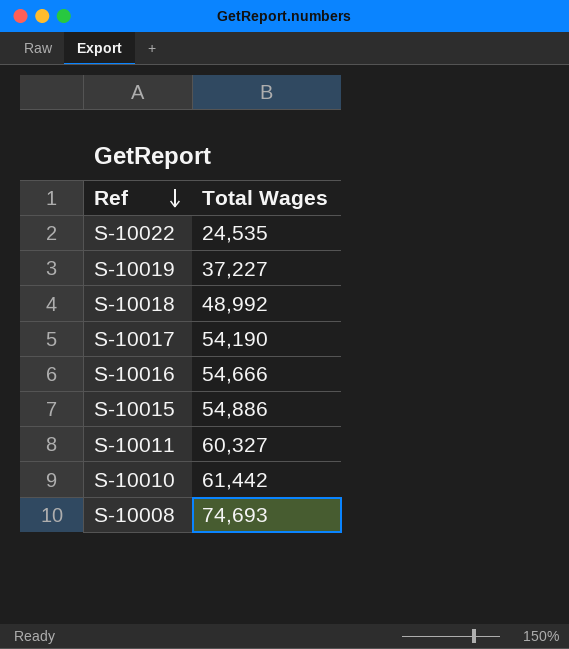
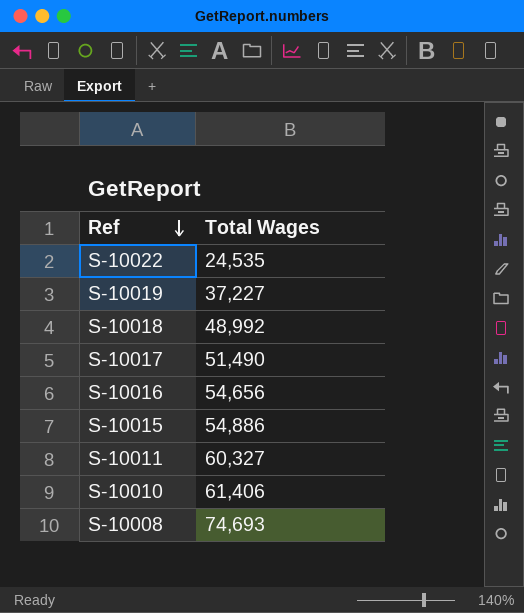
S-10017 | Total Wages: 54,190 -> 51,490
S-10016 | Total Wages: 54,666 -> 54,656
S-10010 | Total Wages: 61,442 -> 61,406

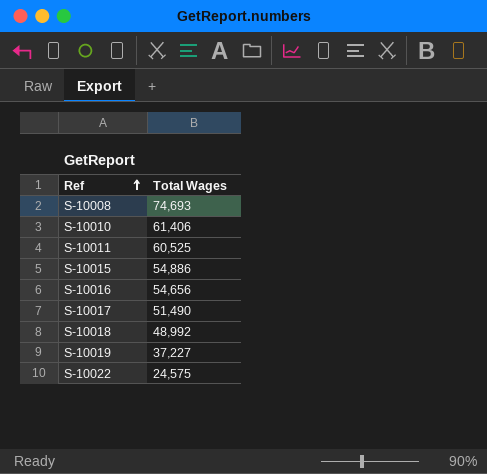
row order: Ref descending -> Ref ascending
S-10011 | Total Wages: 60,327 -> 60,525
S-10022 | Total Wages: 24,535 -> 24,575

